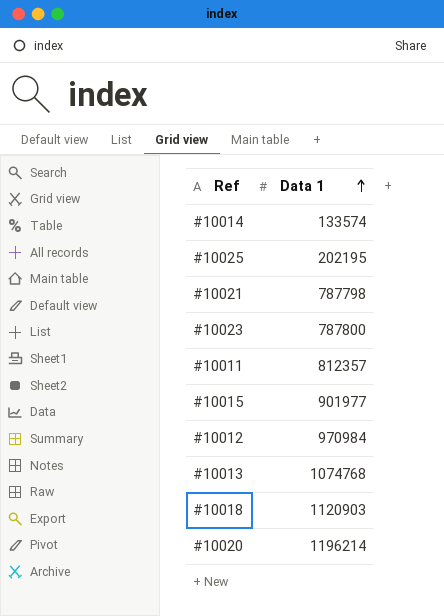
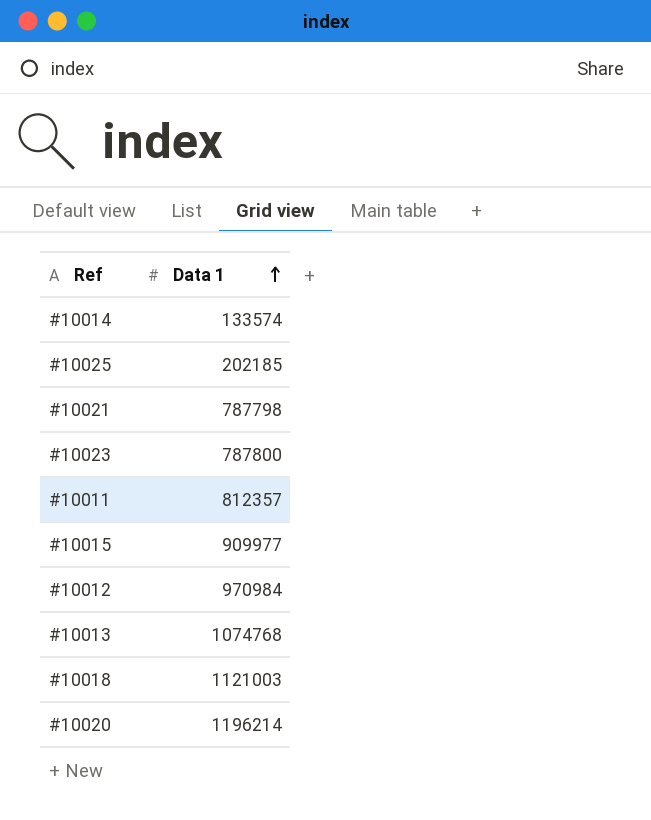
#10025 | Data 1: 202195 -> 202185
#10015 | Data 1: 901977 -> 909977
#10018 | Data 1: 1120903 -> 1121003

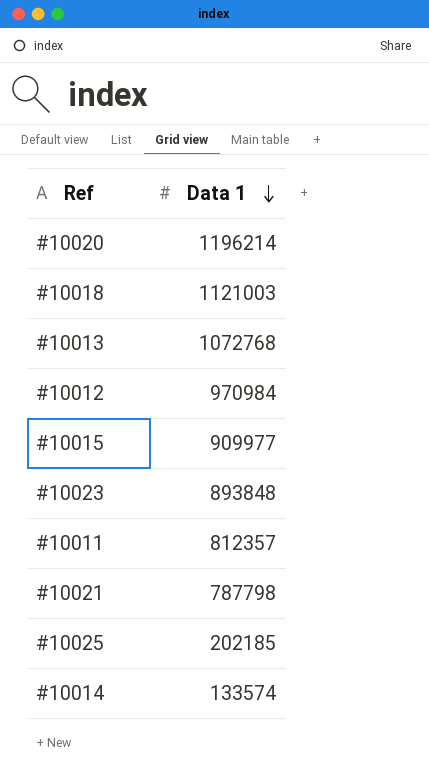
row order: Data 1 ascending -> Data 1 descending
#10013 | Data 1: 1074768 -> 1072768
#10023 | Data 1: 787800 -> 893848

